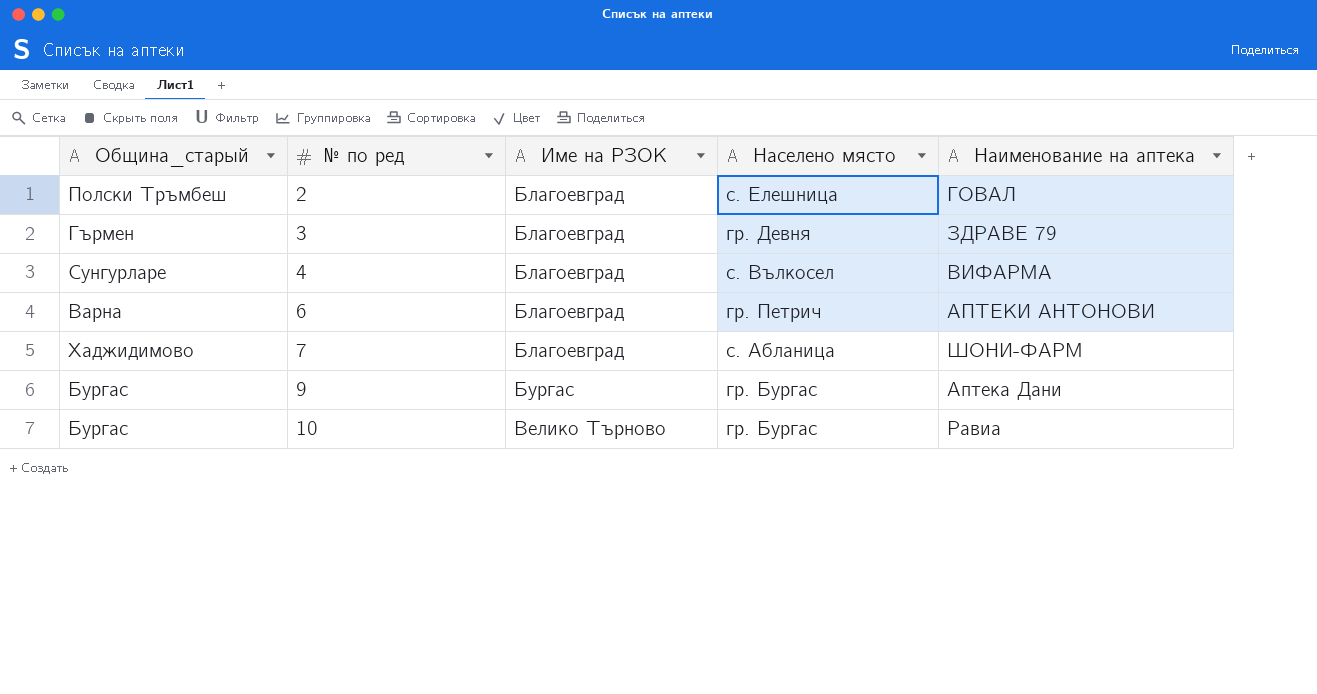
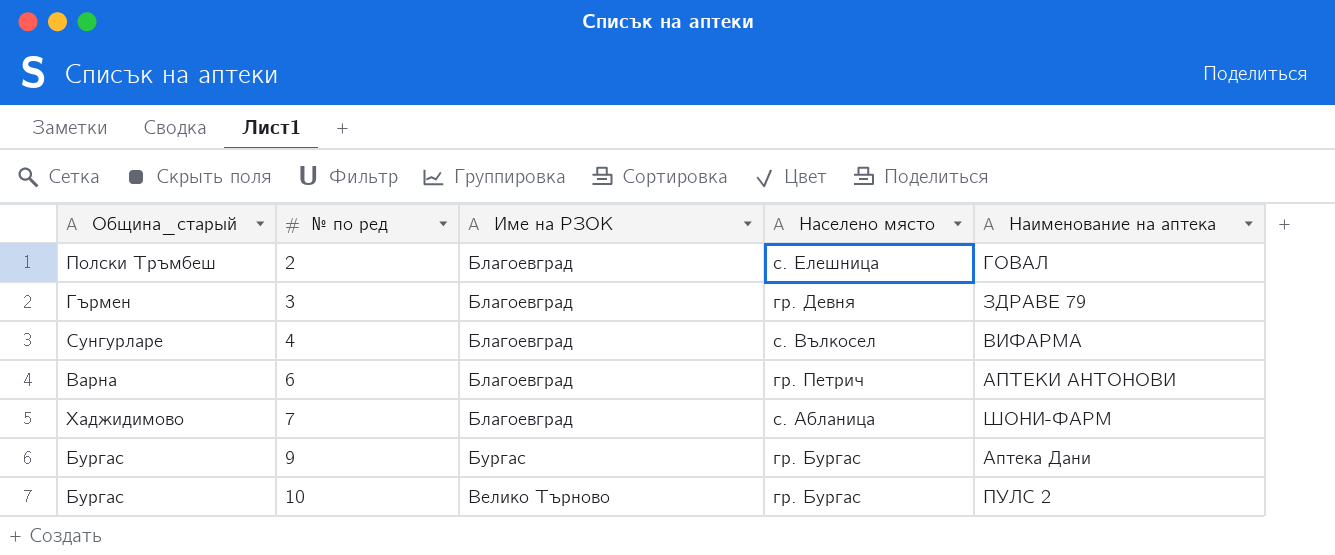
10 | Наименование на аптека: Равиа -> ПУЛС 2

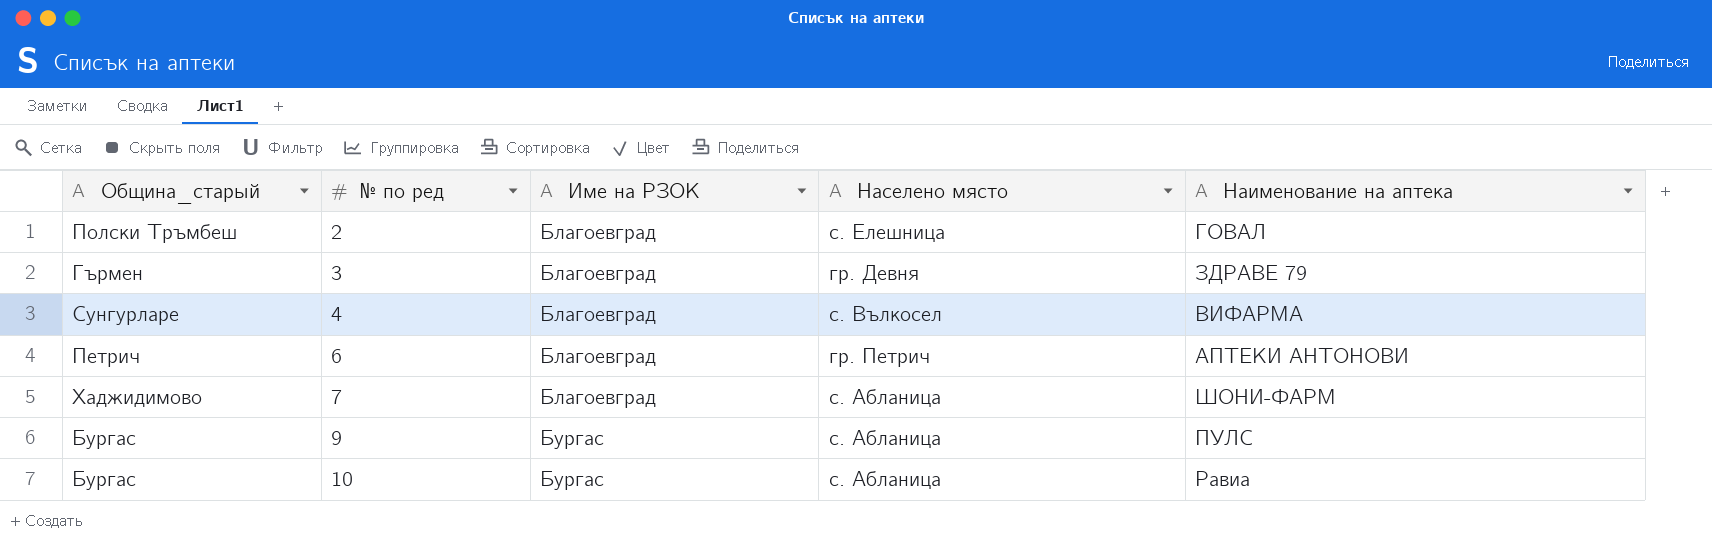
6 | Община_старый: Варна -> Петрич
9 | Населено място: гр. Бургас -> с. Абланица
9 | Наименование на аптека: Аптека Дани -> ПУЛС
10 | Име на РЗОК: Велико Търново -> Бургас
10 | Населено място: гр. Бургас -> с. Абланица
10 | Наименование на аптека: ПУЛС 2 -> Равиа

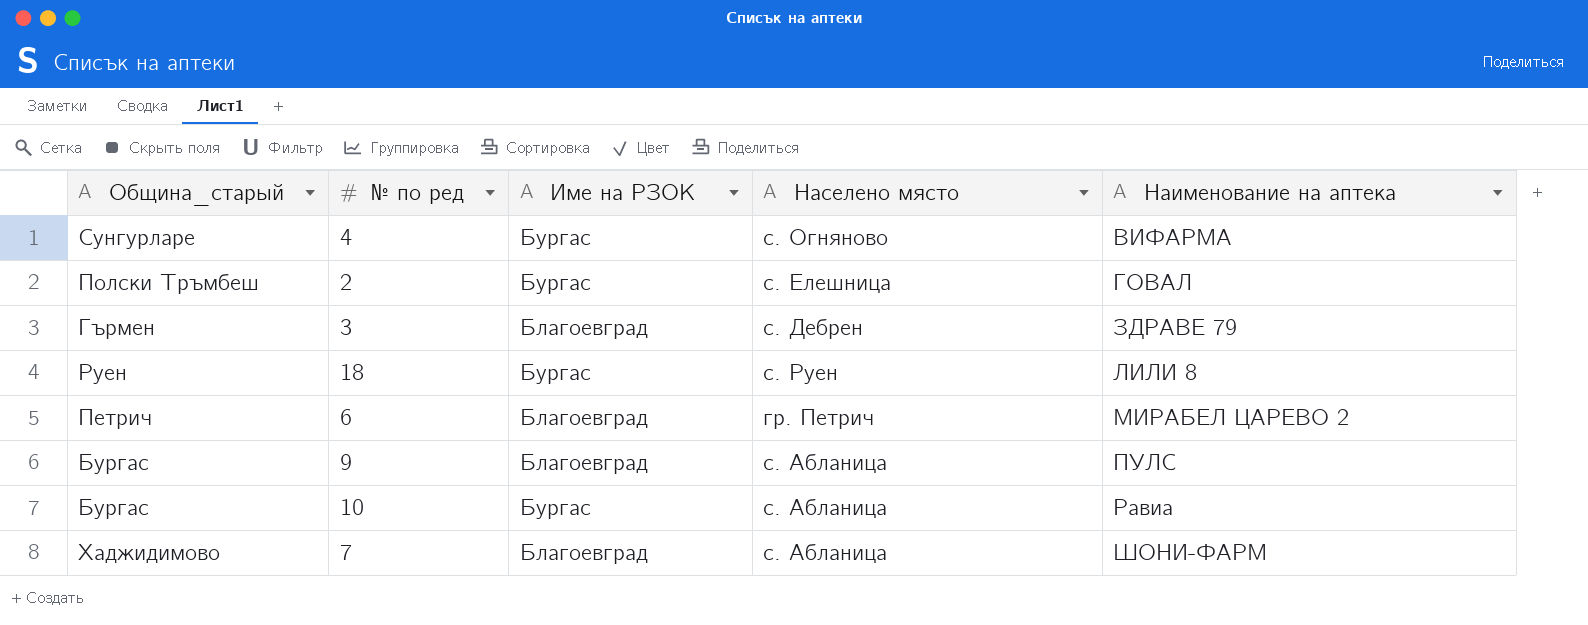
row order: № по ред ascending -> Наименование на аптека ascending
4 | Име на РЗОК: Благоевград -> Бургас
4 | Населено място: с. Вълкосел -> с. Огняново
2 | Име на РЗОК: Благоевград -> Бургас
3 | Населено място: гр. Девня -> с. Дебрен
row 18: none -> Руен | Бургас | с. Руен | ЛИЛИ 8
6 | Наименование на аптека: АПТЕКИ АНТОНОВИ -> МИРАБЕЛ ЦАРЕВО 2
9 | Име на РЗОК: Бургас -> Благоевград

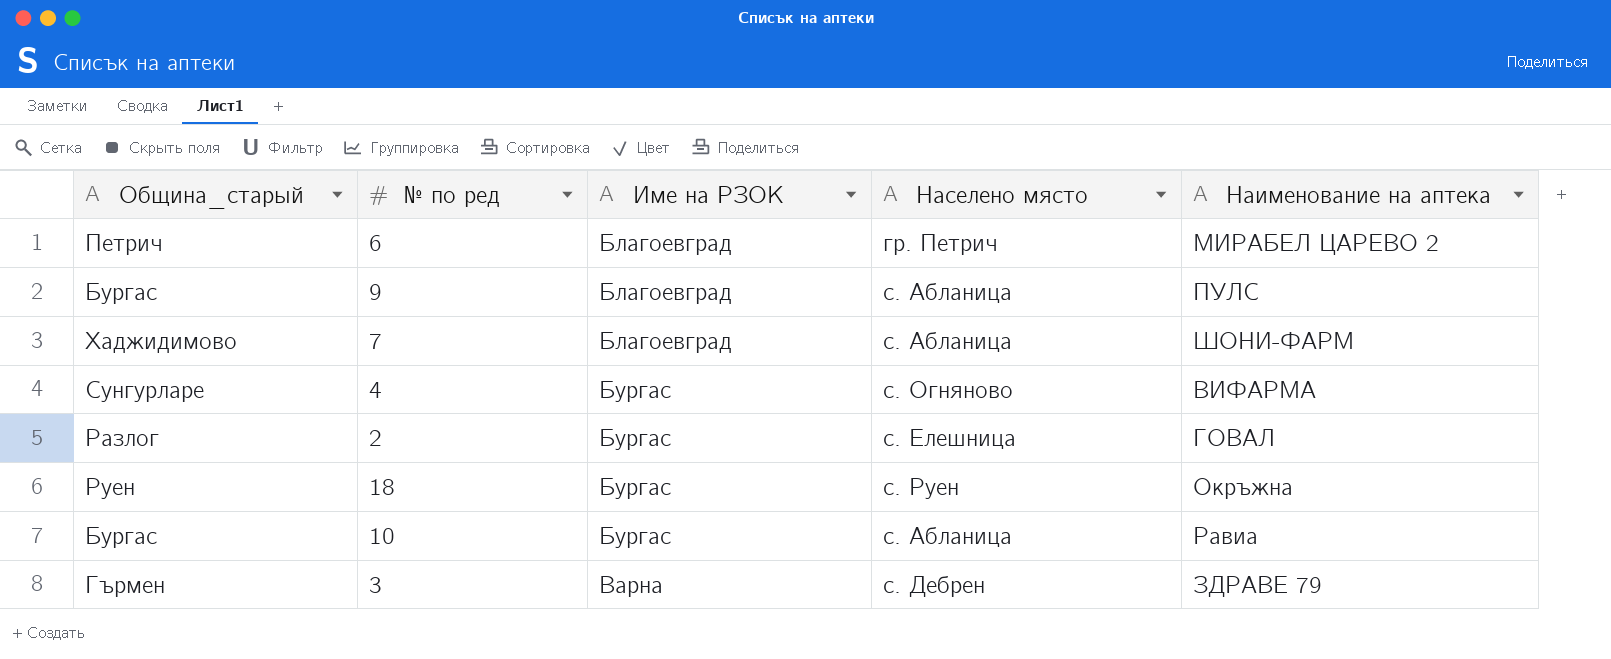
row order: Наименование на аптека ascending -> Име на РЗОК ascending
2 | Община_старый: Полски Тръмбеш -> Разлог
18 | Наименование на аптека: ЛИЛИ 8 -> Окръжна
3 | Име на РЗОК: Благоевград -> Варна

